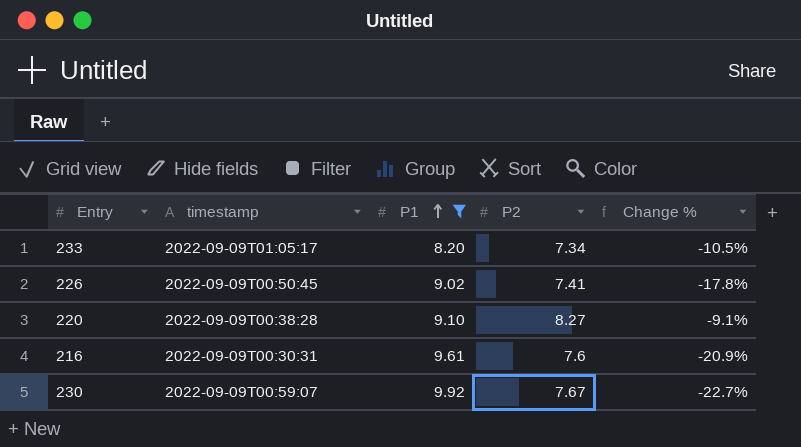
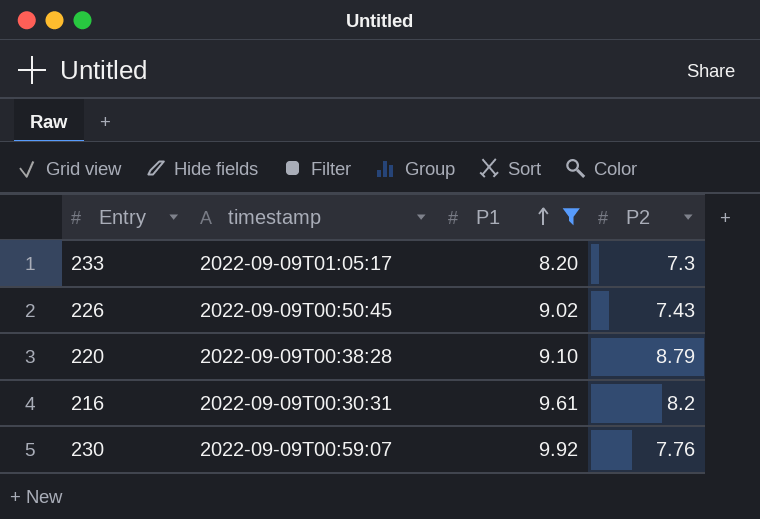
column Change % | formula: ([P2] - [P1]) / [P1] -> none
233 | P2: 7.34 -> 7.3
226 | P2: 7.41 -> 7.43
220 | P2: 8.27 -> 8.79
216 | P2: 7.6 -> 8.2
230 | P2: 7.67 -> 7.76

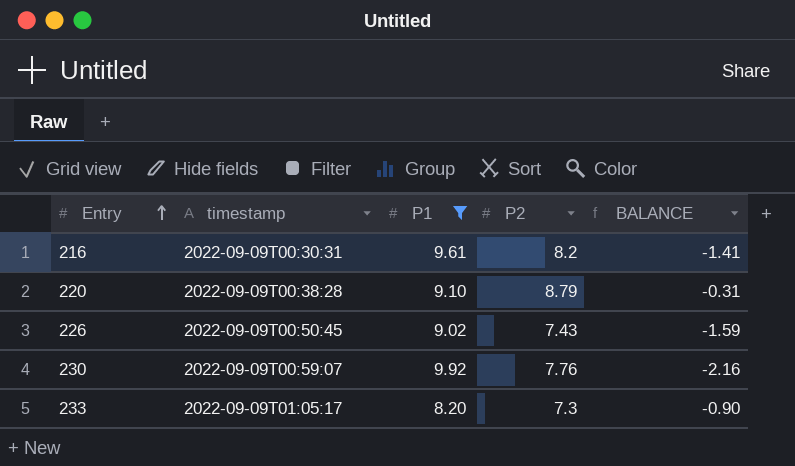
row order: P1 ascending -> Entry ascending
column BALANCE | formula: none -> [P2] - [P1]

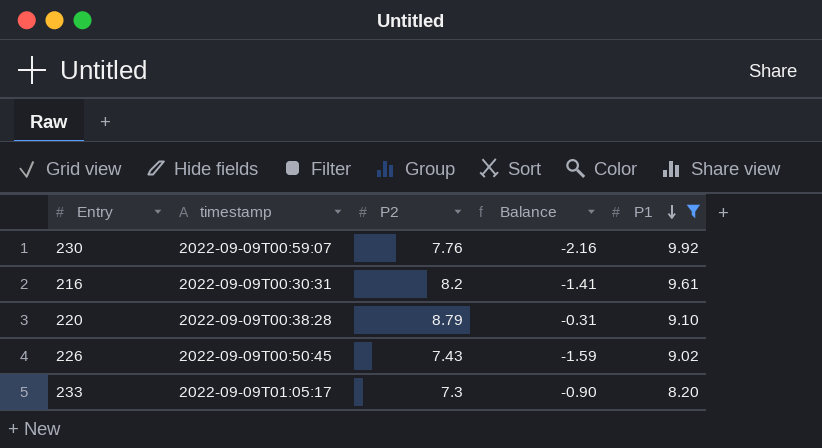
row order: Entry ascending -> P1 descending
column name: BALANCE -> Balance
column P1 | position: 3 -> 5

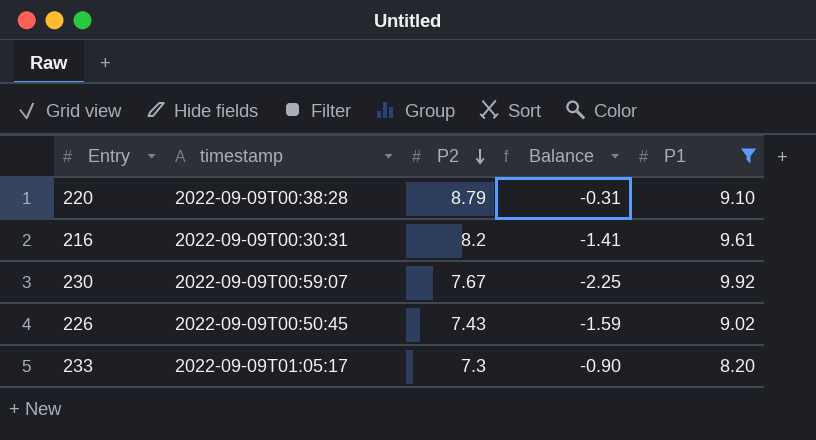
row order: P1 descending -> P2 descending
230 | P2: 7.76 -> 7.67
230 | Balance: -2.16 -> -2.25

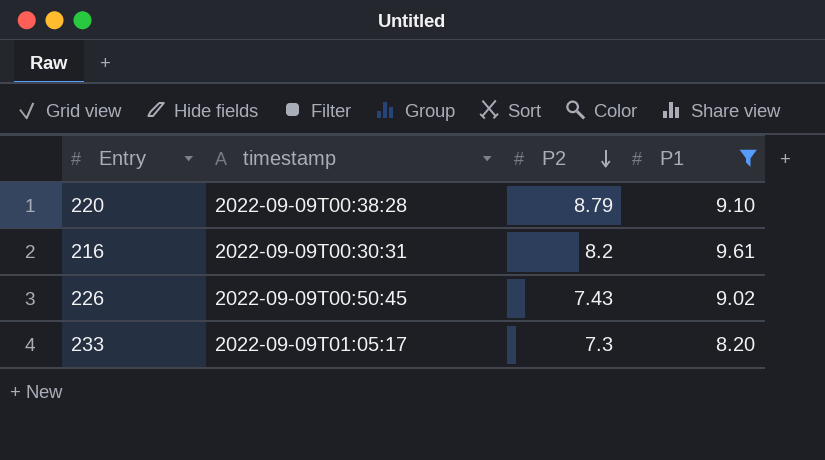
column Balance | formula: [P2] - [P1] -> none
row 230: 2022-09-09T00:59:07 | 7.67 | -2.25 | 9.92 -> none

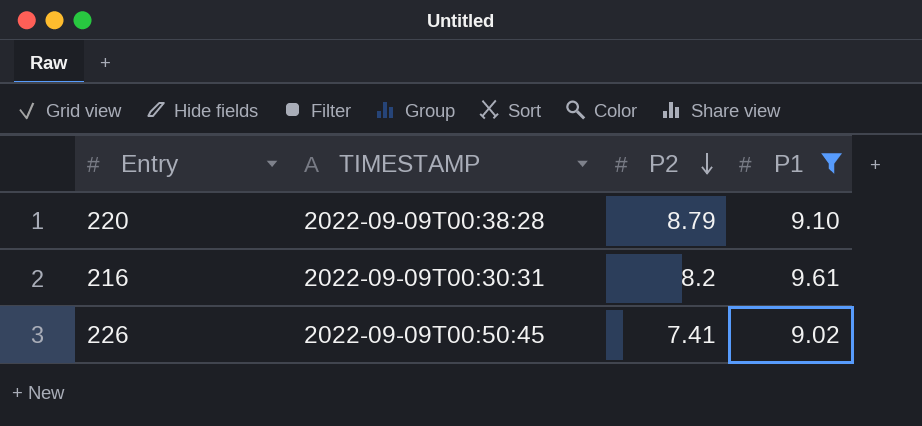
column name: timestamp -> TIMESTAMP
row 233: 2022-09-09T01:05:17 | 7.3 | 8.20 -> none
226 | P2: 7.43 -> 7.41

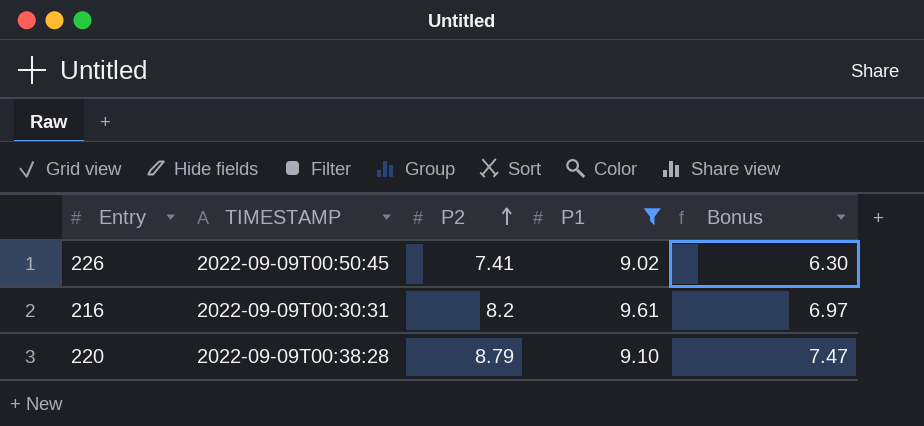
row order: P2 descending -> P2 ascending
column Bonus | formula: none -> [P2] * 0.85

